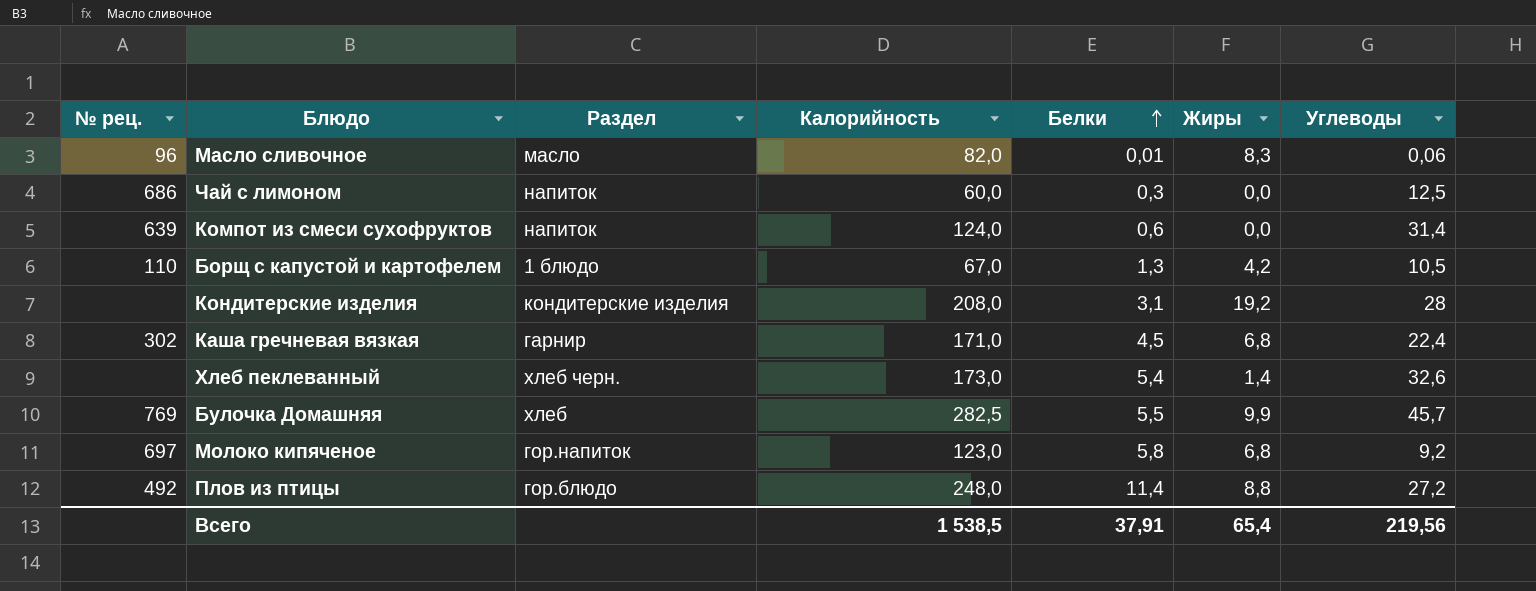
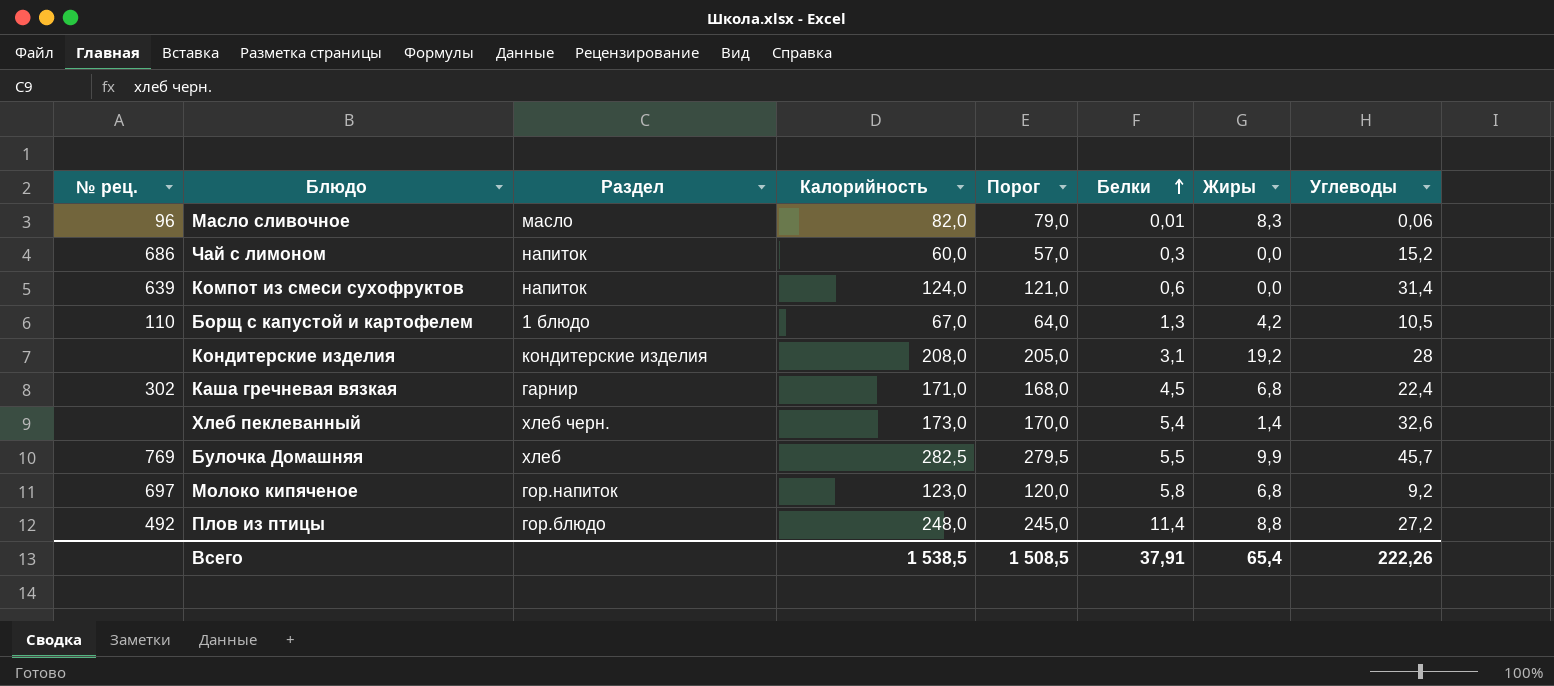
column Порог | formula: none -> [Калорийность] - 3
Чай с лимоном | Углеводы: 12,5 -> 15,2
Всего | Углеводы: 219,56 -> 222,26

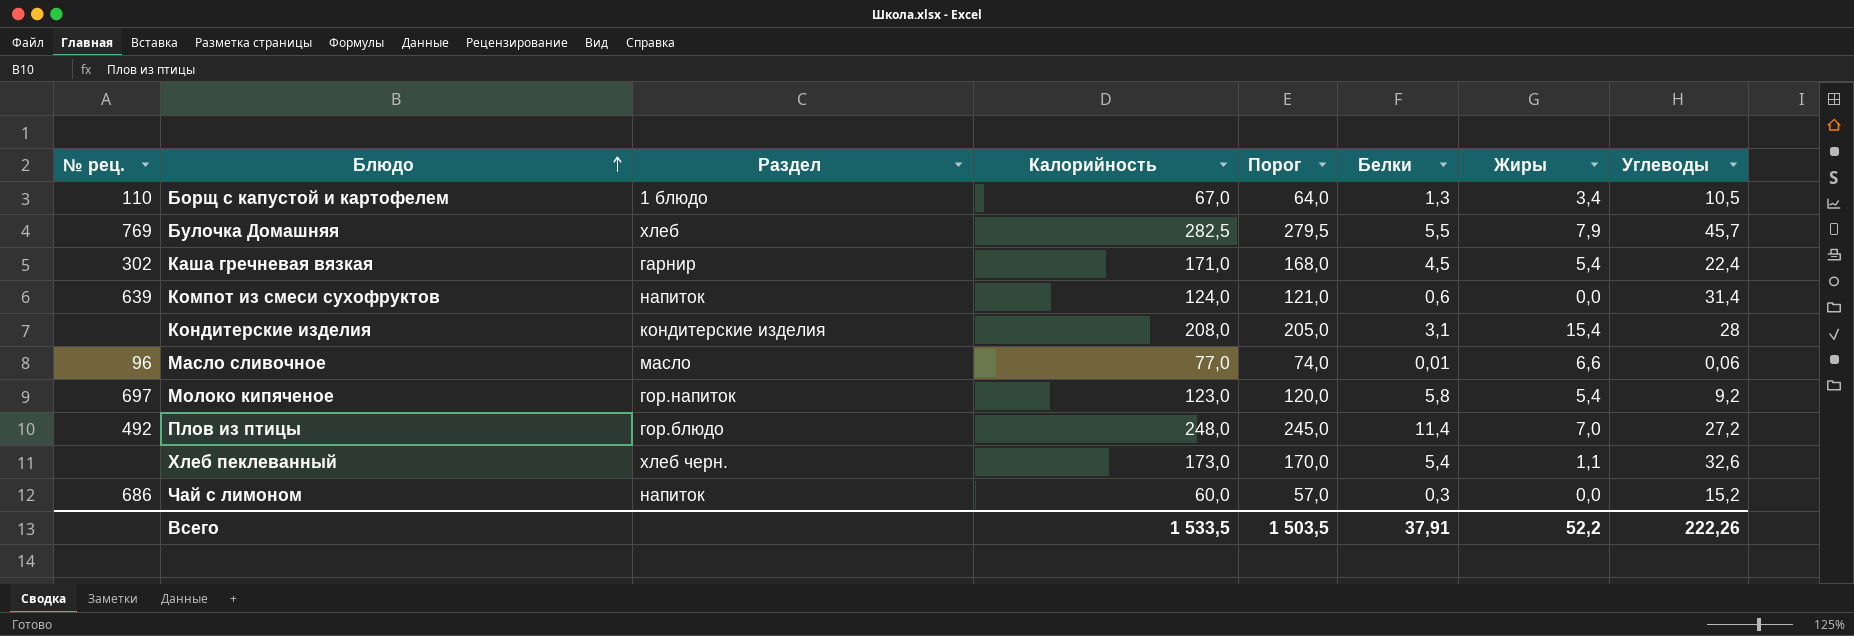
row order: Белки ascending -> Блюдо ascending
Борщ с капустой и картофелем | Жиры: 4,2 -> 3,4
Булочка Домашняя | Жиры: 9,9 -> 7,9
Каша гречневая вязкая | Жиры: 6,8 -> 5,4
Кондитерские изделия | Жиры: 19,2 -> 15,4
Масло сливочное | Калорийность: 82,0 -> 77,0
Масло сливочное | Порог: 79,0 -> 74,0
Масло сливочное | Жиры: 8,3 -> 6,6
Молоко кипяченое | Жиры: 6,8 -> 5,4
Плов из птицы | Жиры: 8,8 -> 7,0
Хлеб пеклеванный | Жиры: 1,4 -> 1,1
Всего | Калорийность: 1 538,5 -> 1 533,5
Всего | Порог: 1 508,5 -> 1 503,5
Всего | Жиры: 65,4 -> 52,2

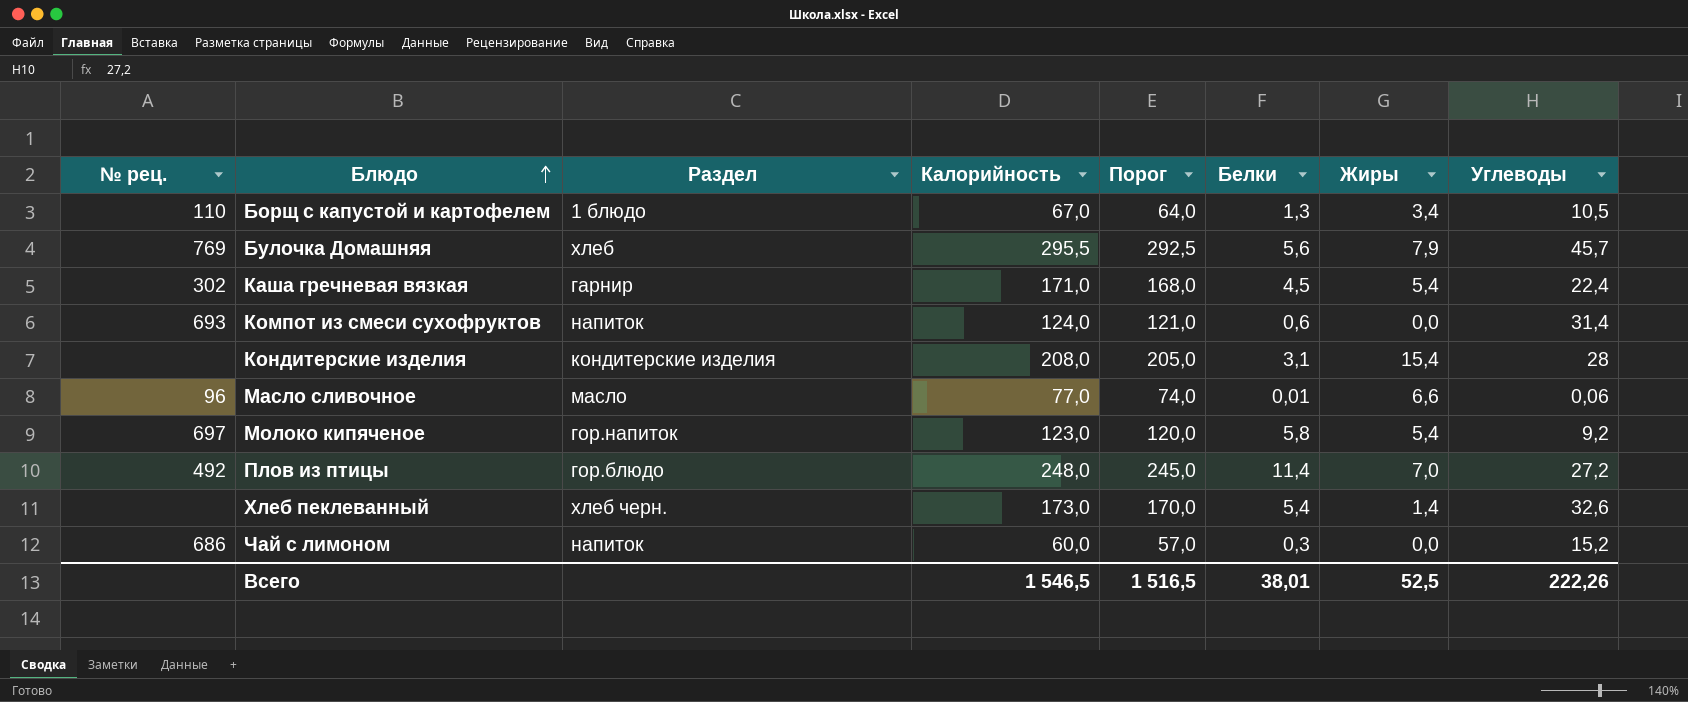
Булочка Домашняя | Калорийность: 282,5 -> 295,5
Булочка Домашняя | Порог: 279,5 -> 292,5
Булочка Домашняя | Белки: 5,5 -> 5,6
Компот из смеси сухофруктов | № рец.: 639 -> 693
Хлеб пеклеванный | Жиры: 1,1 -> 1,4
Всего | Калорийность: 1 533,5 -> 1 546,5
Всего | Порог: 1 503,5 -> 1 516,5
Всего | Белки: 37,91 -> 38,01
Всего | Жиры: 52,2 -> 52,5

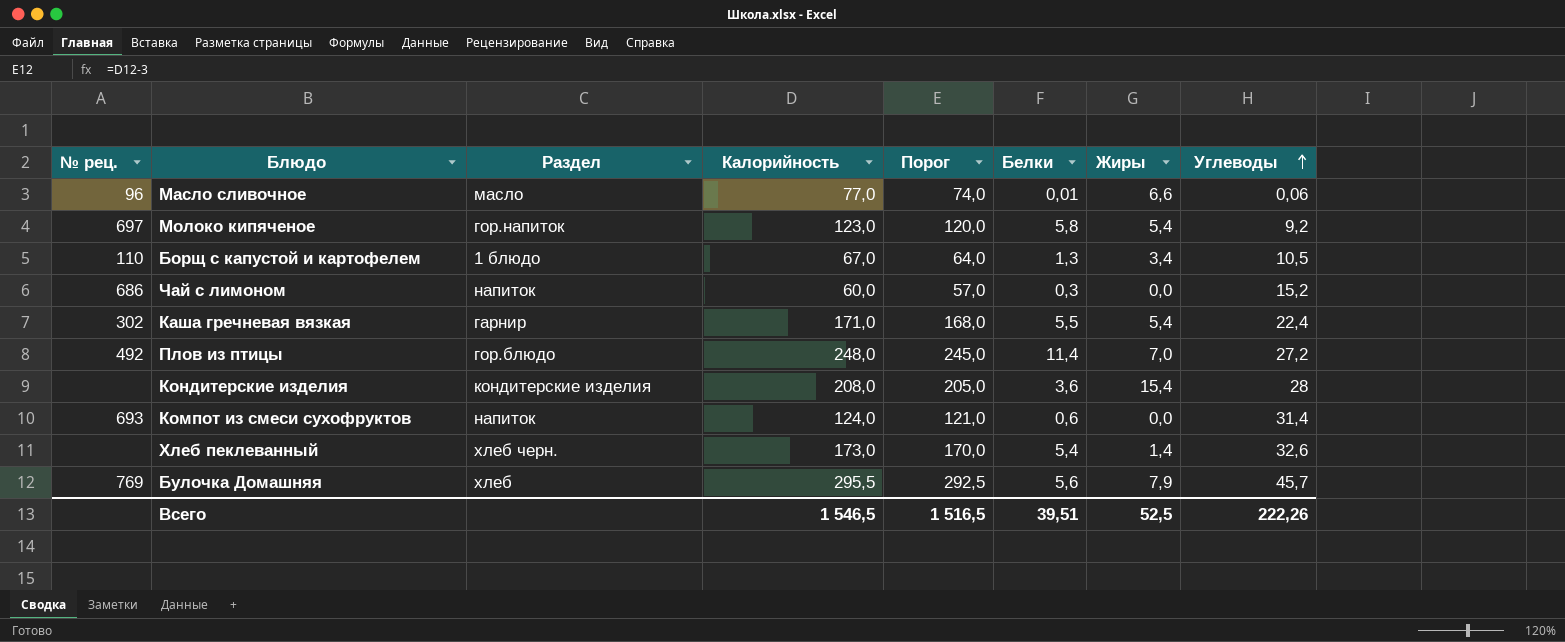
row order: Блюдо ascending -> Углеводы ascending
Каша гречневая вязкая | Белки: 4,5 -> 5,5
Кондитерские изделия | Белки: 3,1 -> 3,6
Всего | Белки: 38,01 -> 39,51

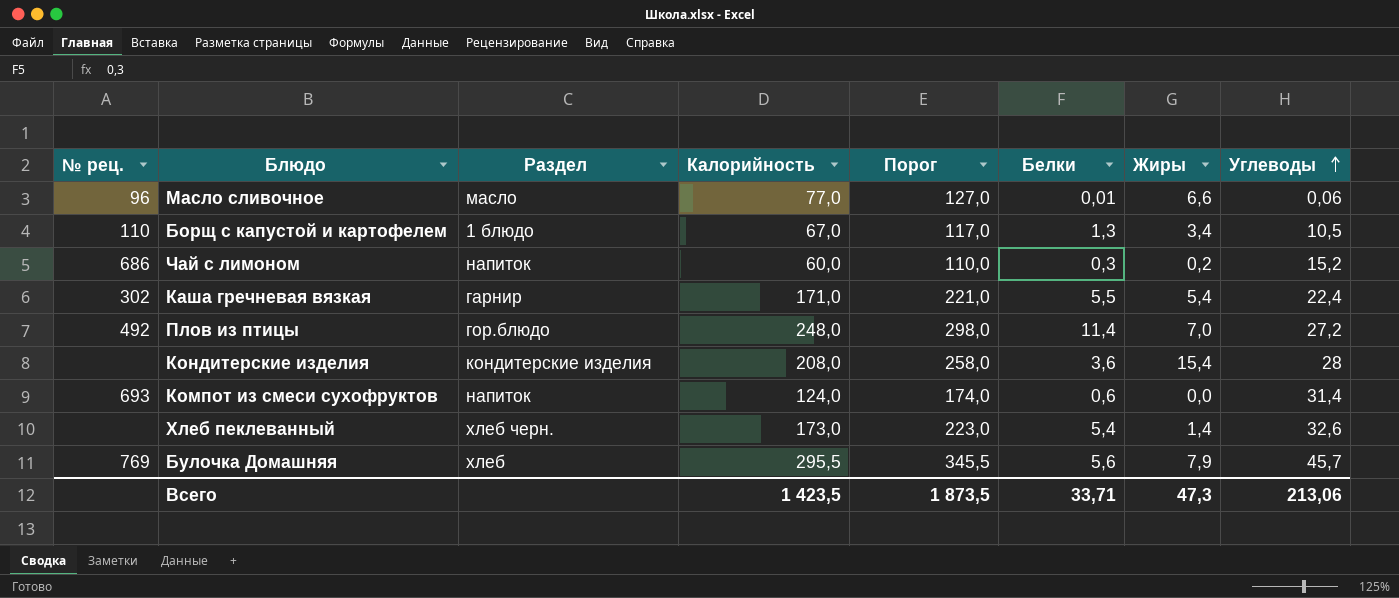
column Порог | formula: [Калорийность] - 3 -> [Калорийность] + 50
row Молоко кипяченое: 697 | гор.напиток | 123,0 | 120,0 | 5,8 | 5,4 | 9,2 -> none
Чай с лимоном | Жиры: 0,0 -> 0,2
Всего | Калорийность: 1 546,5 -> 1 423,5
Всего | Порог: 1 516,5 -> 1 873,5
Всего | Белки: 39,51 -> 33,71
Всего | Жиры: 52,5 -> 47,3
Всего | Углеводы: 222,26 -> 213,06

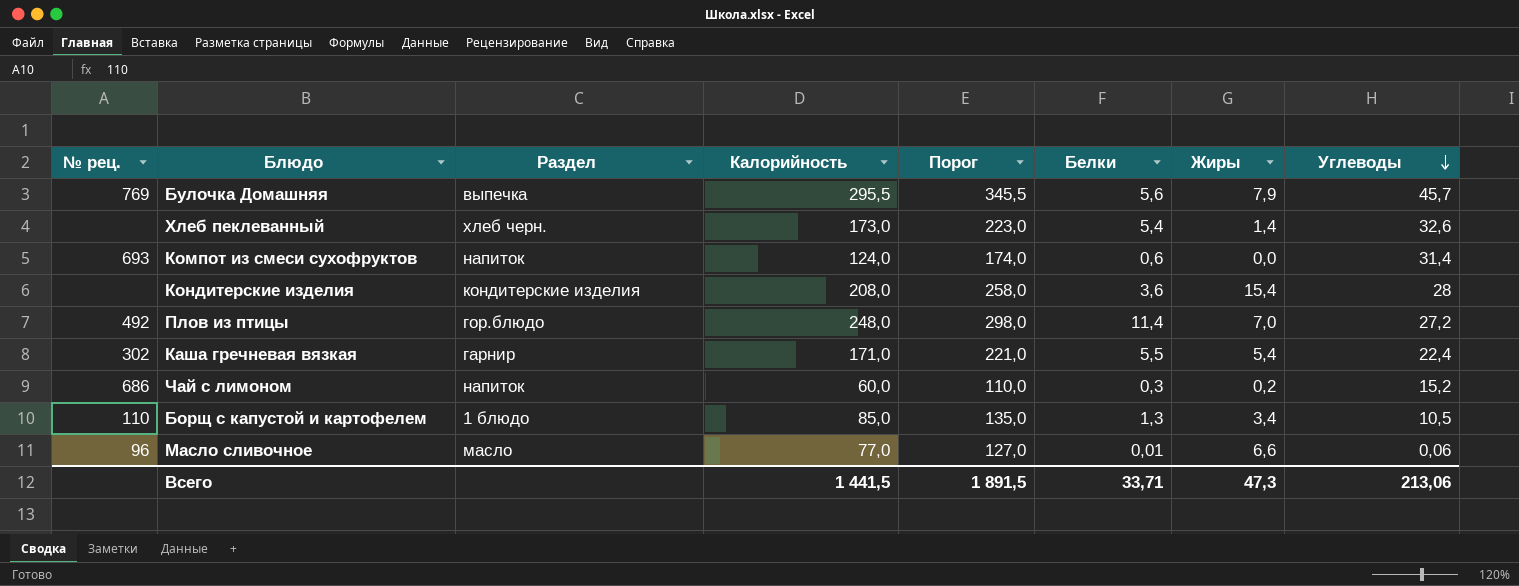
row order: Углеводы ascending -> Углеводы descending
Булочка Домашняя | Раздел: хлеб -> выпечка
Борщ с капустой и картофелем | Калорийность: 67,0 -> 85,0
Борщ с капустой и картофелем | Порог: 117,0 -> 135,0
Всего | Калорийность: 1 423,5 -> 1 441,5
Всего | Порог: 1 873,5 -> 1 891,5

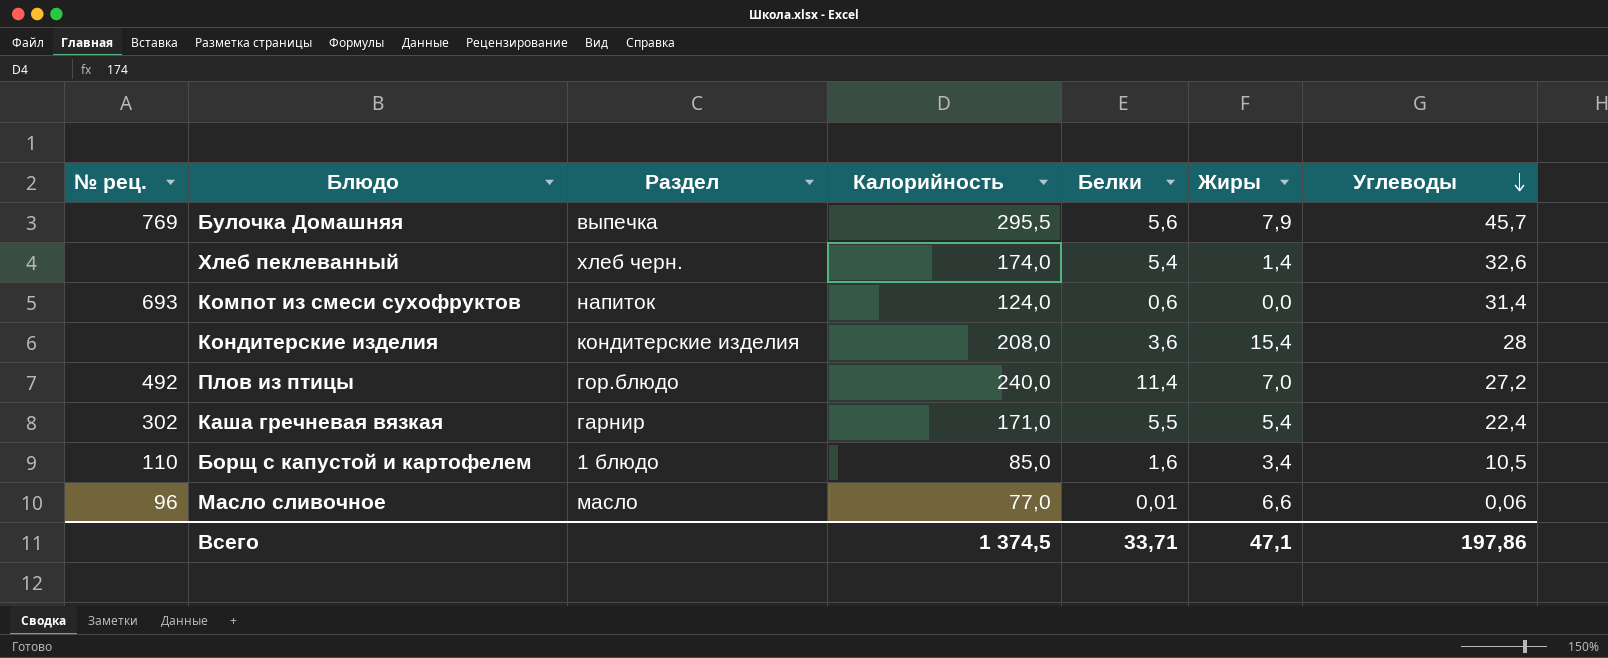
column Порог | formula: [Калорийность] + 50 -> none
row Чай с лимоном: 686 | напиток | 60,0 | 110,0 | 0,3 | 0,2 | 15,2 -> none
Хлеб пеклеванный | Калорийность: 173,0 -> 174,0
Плов из птицы | Калорийность: 248,0 -> 240,0
Борщ с капустой и картофелем | Белки: 1,3 -> 1,6
Всего | Калорийность: 1 441,5 -> 1 374,5
Всего | Жиры: 47,3 -> 47,1
Всего | Углеводы: 213,06 -> 197,86

